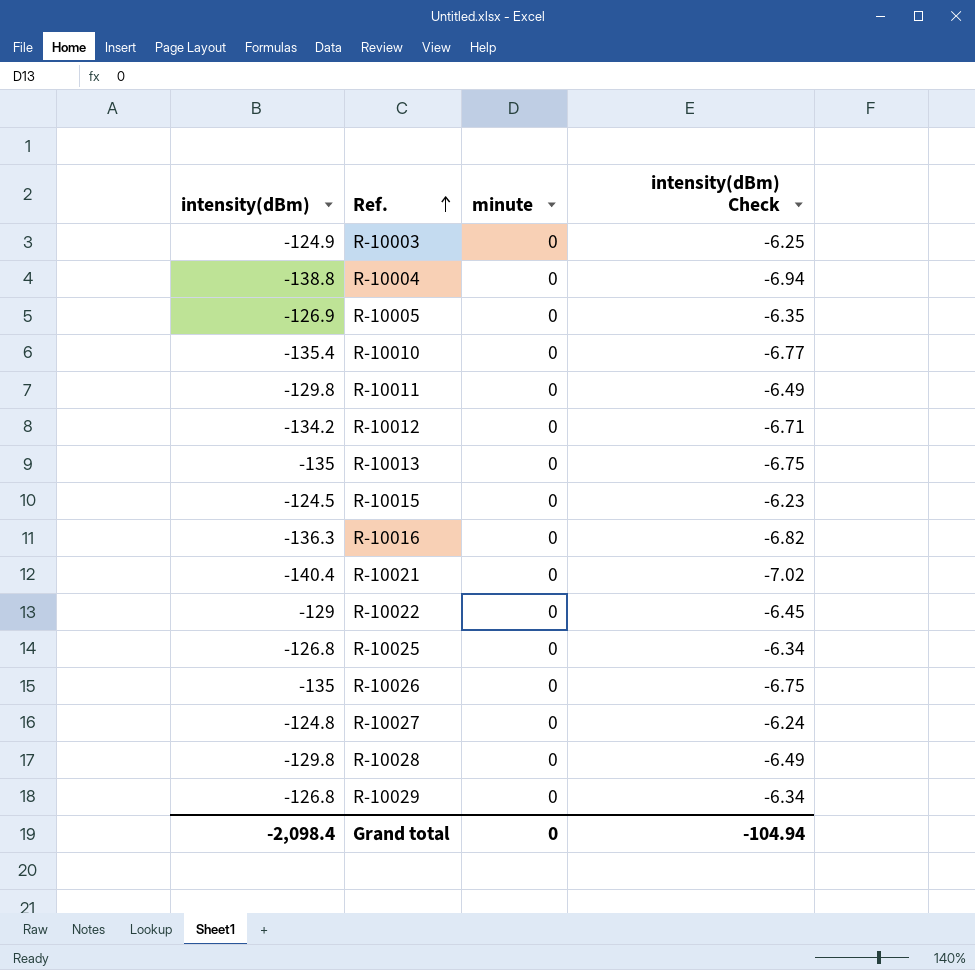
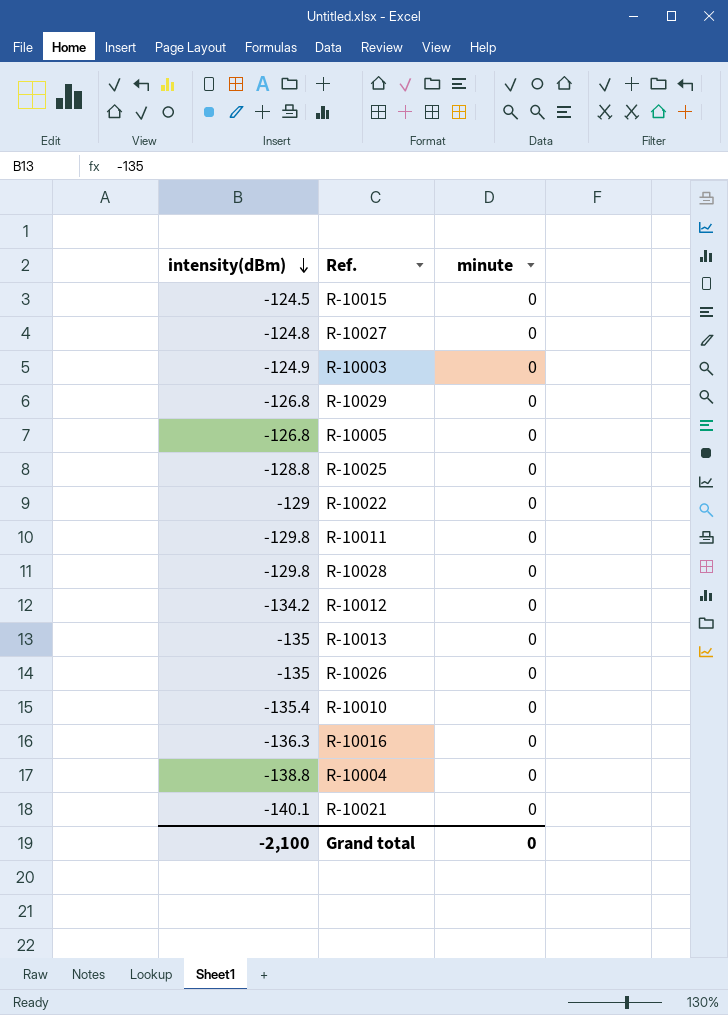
row order: Ref. ascending -> intensity(dBm) descending
column intensity(dBm) Check | formula: [intensity(dBm)] * 0.05 -> none
R-10005 | intensity(dBm): -126.9 -> -126.8
R-10025 | intensity(dBm): -126.8 -> -128.8
R-10021 | intensity(dBm): -140.4 -> -140.1
Grand total | intensity(dBm): -2,098.4 -> -2,100

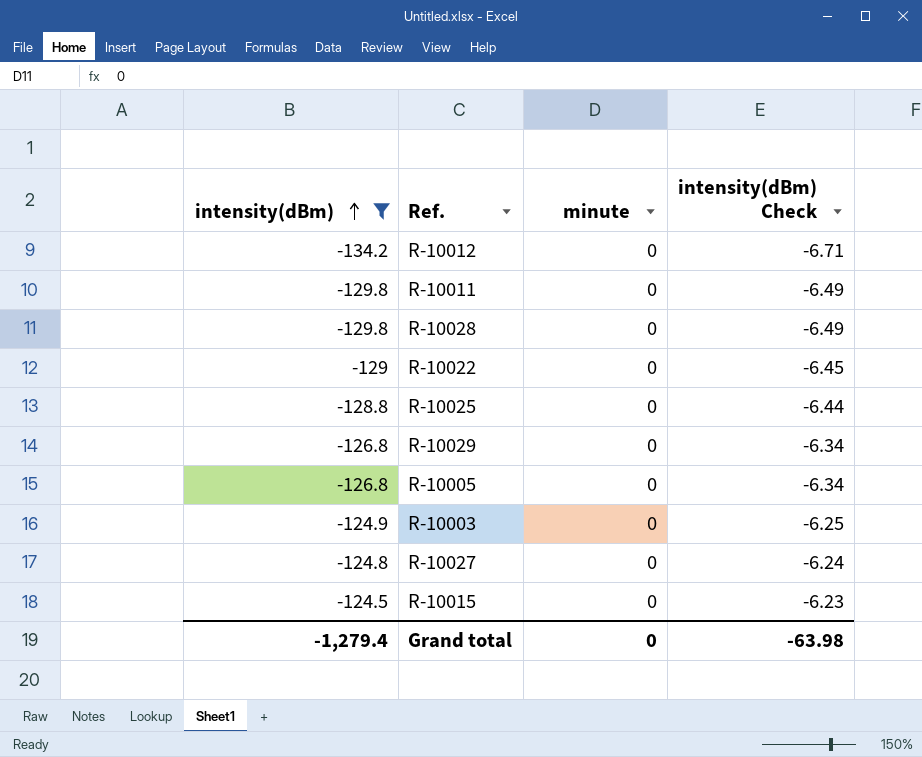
filter: none -> intensity(dBm) >= -134.2
row order: intensity(dBm) descending -> intensity(dBm) ascending
column intensity(dBm) Check | formula: none -> [intensity(dBm)] * 0.05
Grand total | intensity(dBm): -2,100 -> -1,279.4

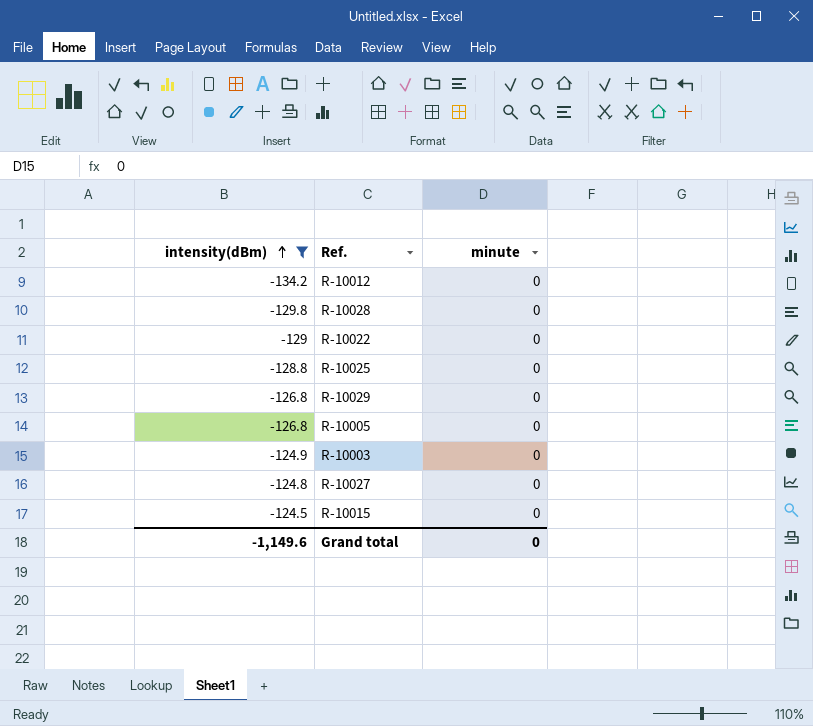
column intensity(dBm) Check | formula: [intensity(dBm)] * 0.05 -> none
row R-10011: -129.8 | 0 | -6.49 -> none
Grand total | intensity(dBm): -1,279.4 -> -1,149.6

